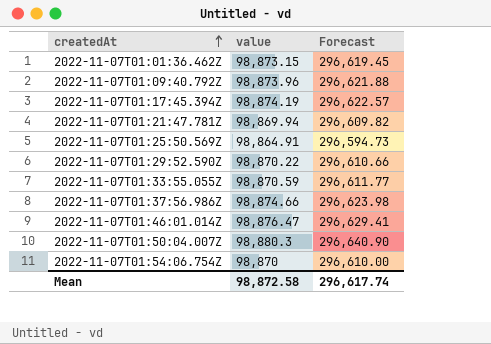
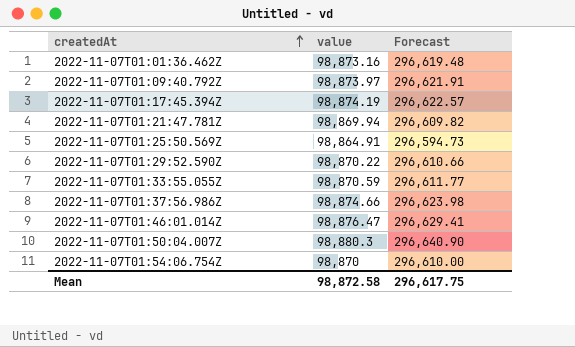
2022-11-07T01:01:36.462Z | value: 98,873.15 -> 98,873.16
2022-11-07T01:01:36.462Z | Forecast: 296,619.45 -> 296,619.48
2022-11-07T01:09:40.792Z | value: 98,873.96 -> 98,873.97
2022-11-07T01:09:40.792Z | Forecast: 296,621.88 -> 296,621.91
Mean | Forecast: 296,617.74 -> 296,617.75

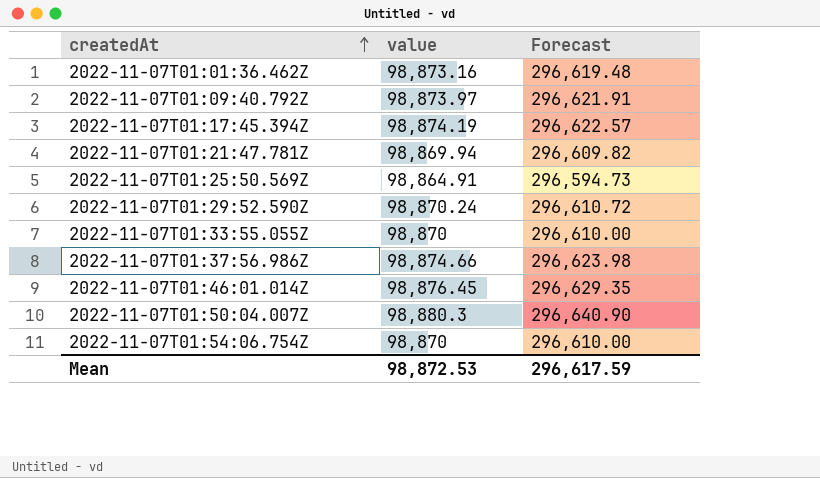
2022-11-07T01:29:52.590Z | value: 98,870.22 -> 98,870.24
2022-11-07T01:29:52.590Z | Forecast: 296,610.66 -> 296,610.72
2022-11-07T01:33:55.055Z | value: 98,870.59 -> 98,870
2022-11-07T01:33:55.055Z | Forecast: 296,611.77 -> 296,610.00
2022-11-07T01:46:01.014Z | value: 98,876.47 -> 98,876.45
2022-11-07T01:46:01.014Z | Forecast: 296,629.41 -> 296,629.35
Mean | value: 98,872.58 -> 98,872.53
Mean | Forecast: 296,617.75 -> 296,617.59

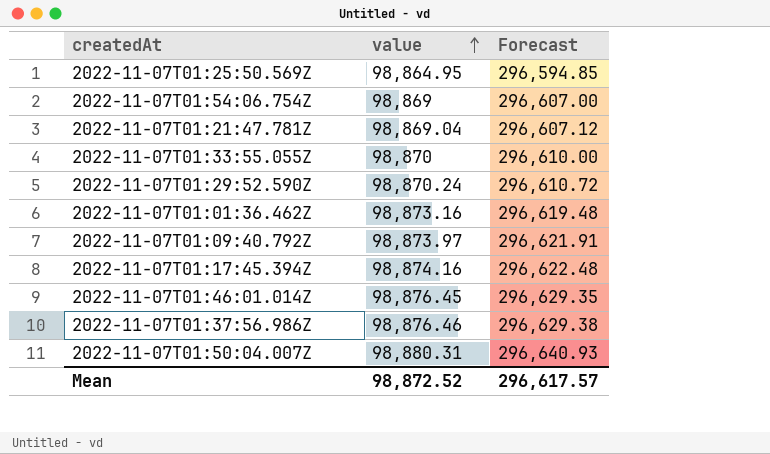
row order: createdAt ascending -> value ascending
2022-11-07T01:25:50.569Z | value: 98,864.91 -> 98,864.95
2022-11-07T01:25:50.569Z | Forecast: 296,594.73 -> 296,594.85
2022-11-07T01:54:06.754Z | value: 98,870 -> 98,869
2022-11-07T01:54:06.754Z | Forecast: 296,610.00 -> 296,607.00
2022-11-07T01:21:47.781Z | value: 98,869.94 -> 98,869.04
2022-11-07T01:21:47.781Z | Forecast: 296,609.82 -> 296,607.12
2022-11-07T01:17:45.394Z | value: 98,874.19 -> 98,874.16
2022-11-07T01:17:45.394Z | Forecast: 296,622.57 -> 296,622.48
2022-11-07T01:37:56.986Z | value: 98,874.66 -> 98,876.46
2022-11-07T01:37:56.986Z | Forecast: 296,623.98 -> 296,629.38
2022-11-07T01:50:04.007Z | value: 98,880.3 -> 98,880.31
2022-11-07T01:50:04.007Z | Forecast: 296,640.90 -> 296,640.93
Mean | value: 98,872.53 -> 98,872.52
Mean | Forecast: 296,617.59 -> 296,617.57

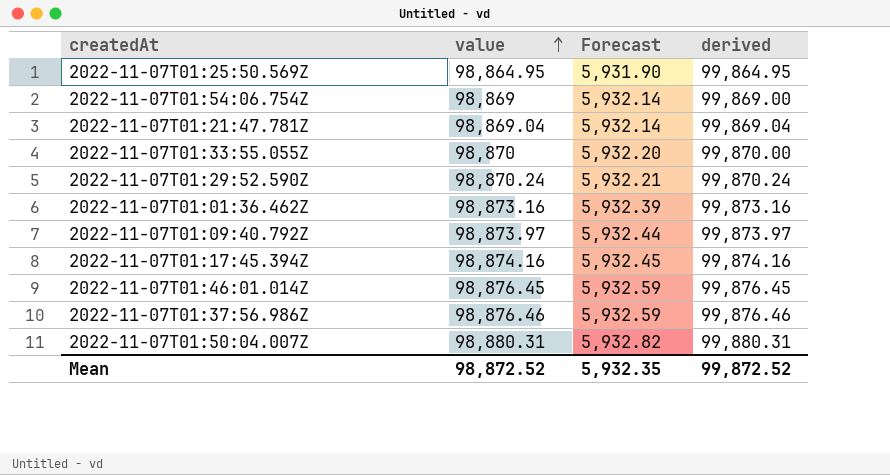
column Forecast | formula: [value] * 3 -> [value] * 0.06
column derived | formula: none -> [value] + 1000
Mean | Forecast: 296,617.57 -> 5,932.35

